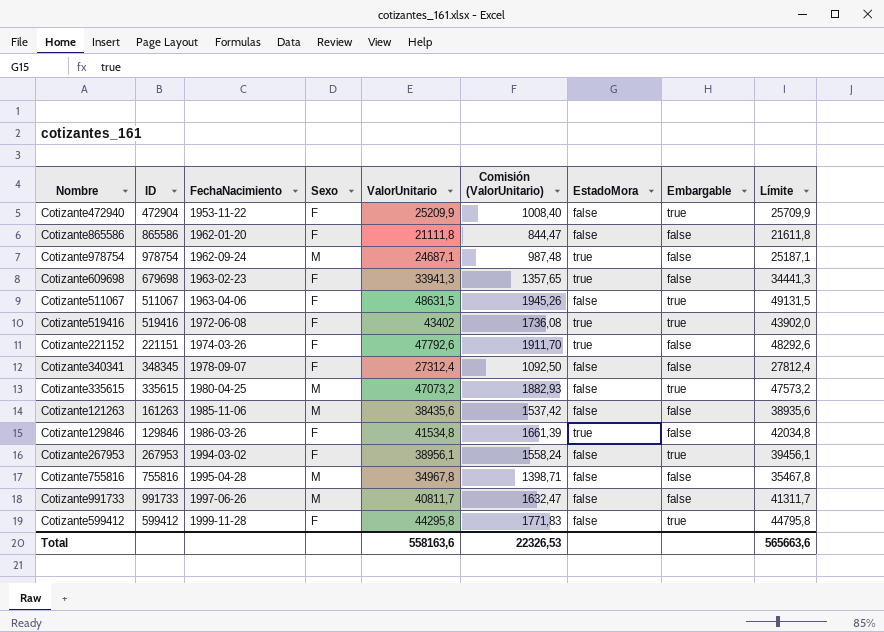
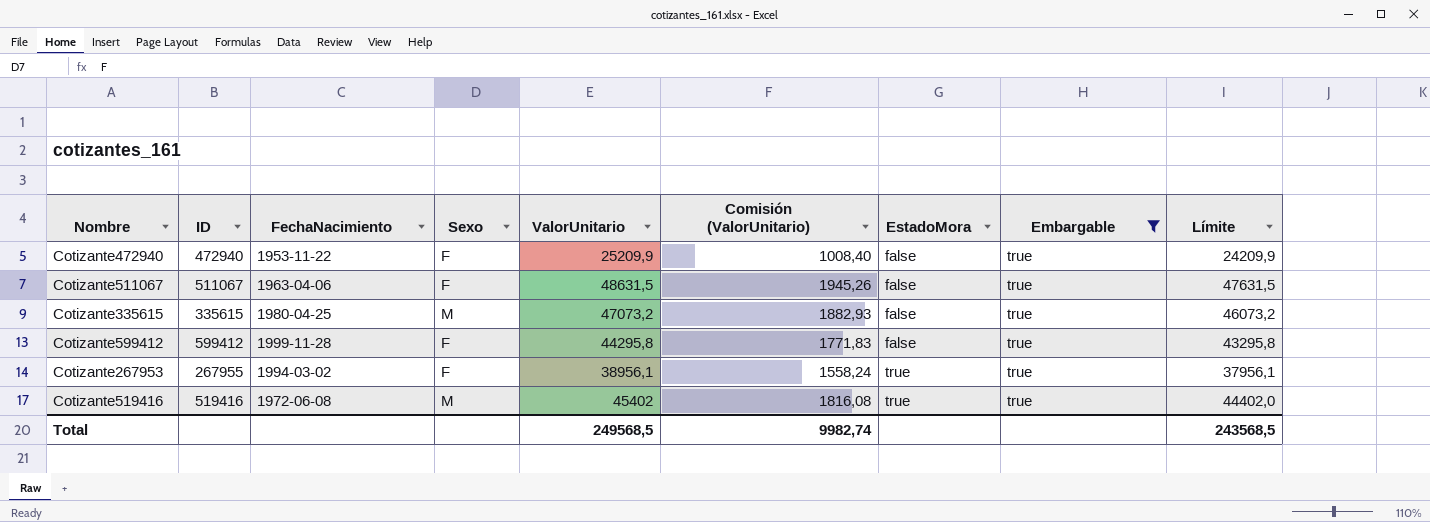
filter: none -> Embargable = true
row order: FechaNacimiento ascending -> EstadoMora ascending
column Límite | formula: [ValorUnitario] + 500 -> [ValorUnitario] - 1000
Cotizante472940 | ID: 472904 -> 472940
Cotizante267953 | ID: 267953 -> 267955
Cotizante267953 | EstadoMora: false -> true
Cotizante519416 | Sexo: F -> M
Cotizante519416 | ValorUnitario: 43402 -> 45402
Cotizante519416 | Comisión (ValorUnitario): 1736,08 -> 1816,08
Total | ValorUnitario: 558163,6 -> 249568,5
Total | Comisión (ValorUnitario): 22326,53 -> 9982,74
Total | Límite: 565663,6 -> 243568,5

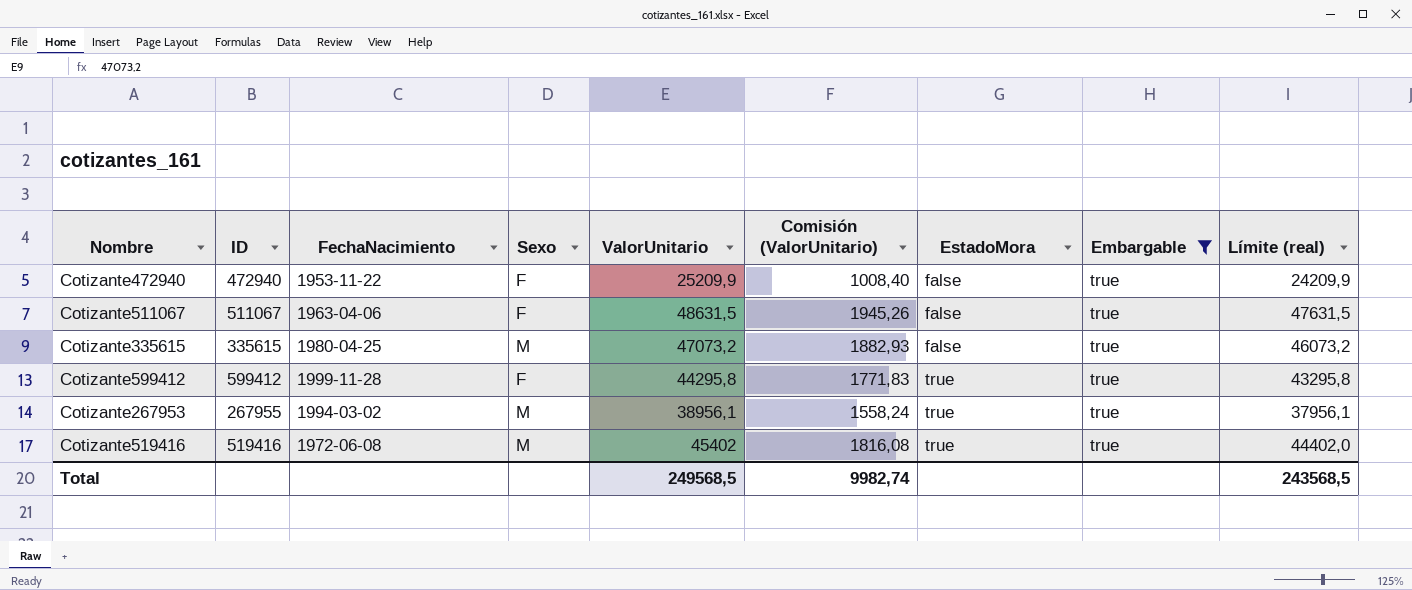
column name: Límite -> Límite (real)
Cotizante599412 | EstadoMora: false -> true
Cotizante267953 | Sexo: F -> M

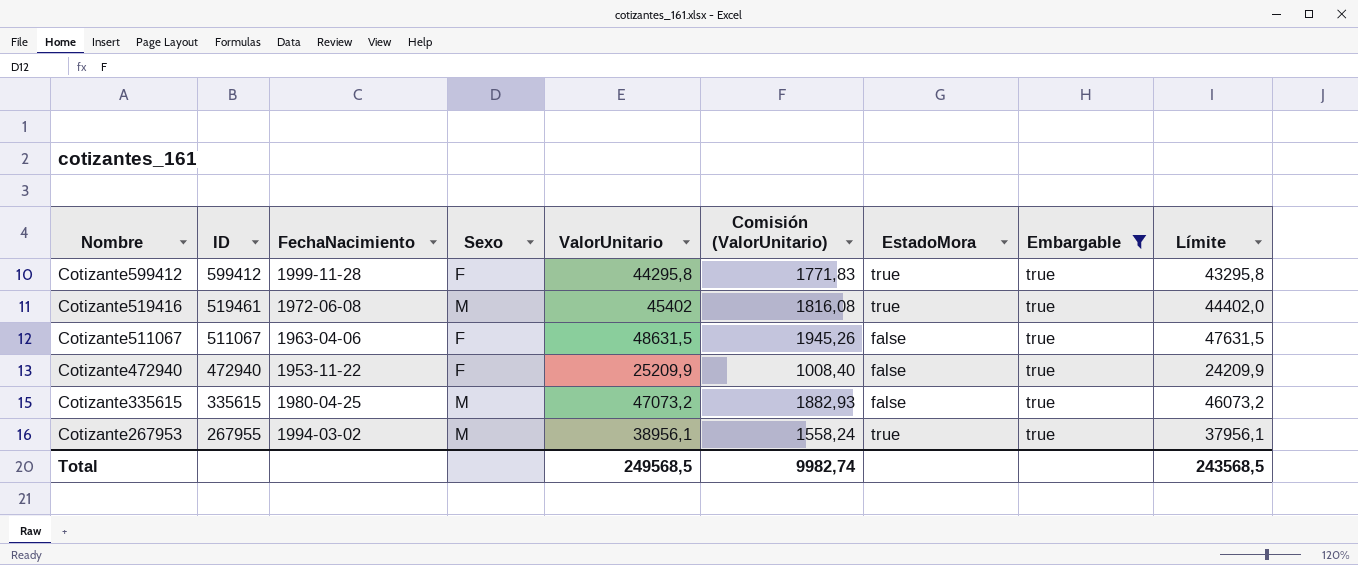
row order: EstadoMora ascending -> Nombre descending
column name: Límite (real) -> Límite
Cotizante519416 | ID: 519416 -> 519461

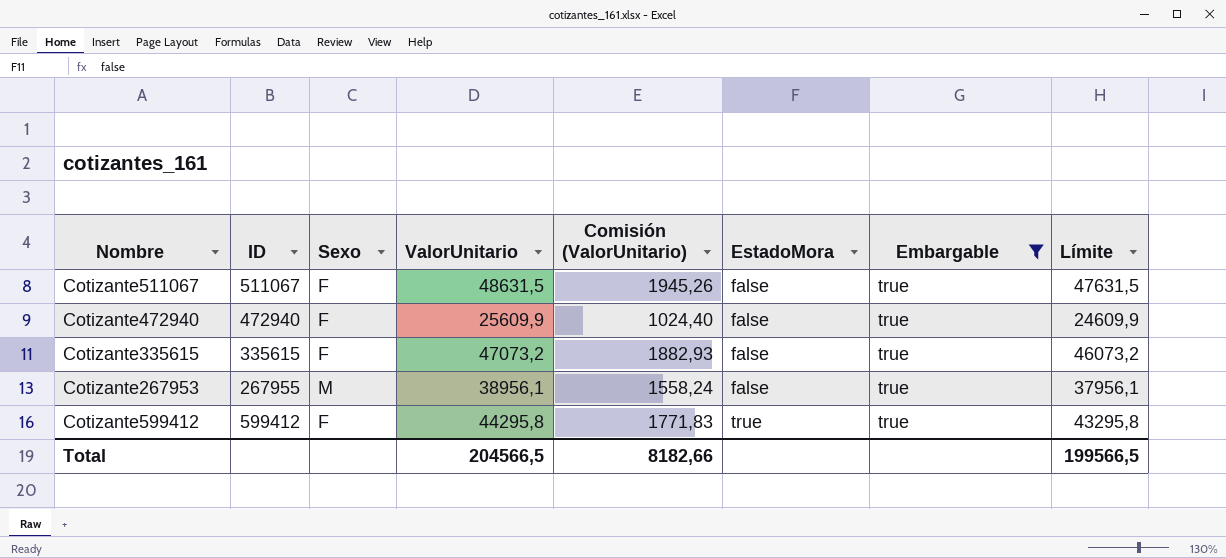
row order: Nombre descending -> EstadoMora ascending
column FechaNacimiento | position: 3 -> none
row Cotizante519416: 519461 | 1972-06-08 | M | 45402 | 1816,08 | true | true | 44402,0 -> none
Cotizante472940 | ValorUnitario: 25209,9 -> 25609,9
Cotizante472940 | Comisión (ValorUnitario): 1008,40 -> 1024,40
Cotizante472940 | Límite: 24209,9 -> 24609,9
Cotizante335615 | Sexo: M -> F
Cotizante267953 | EstadoMora: true -> false
Total | ValorUnitario: 249568,5 -> 204566,5
Total | Comisión (ValorUnitario): 9982,74 -> 8182,66
Total | Límite: 243568,5 -> 199566,5

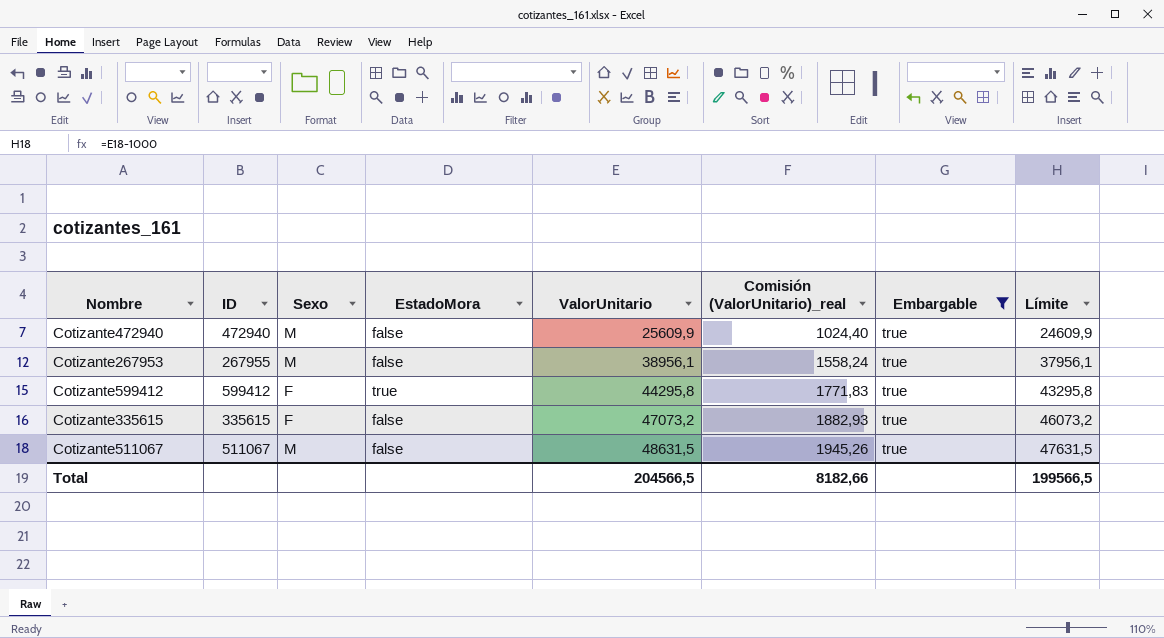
row order: EstadoMora ascending -> ValorUnitario ascending
column EstadoMora | position: 6 -> 4
column name: Comisión (ValorUnitario) -> Comisión (ValorUnitario)_real
Cotizante472940 | Sexo: F -> M
Cotizante511067 | Sexo: F -> M

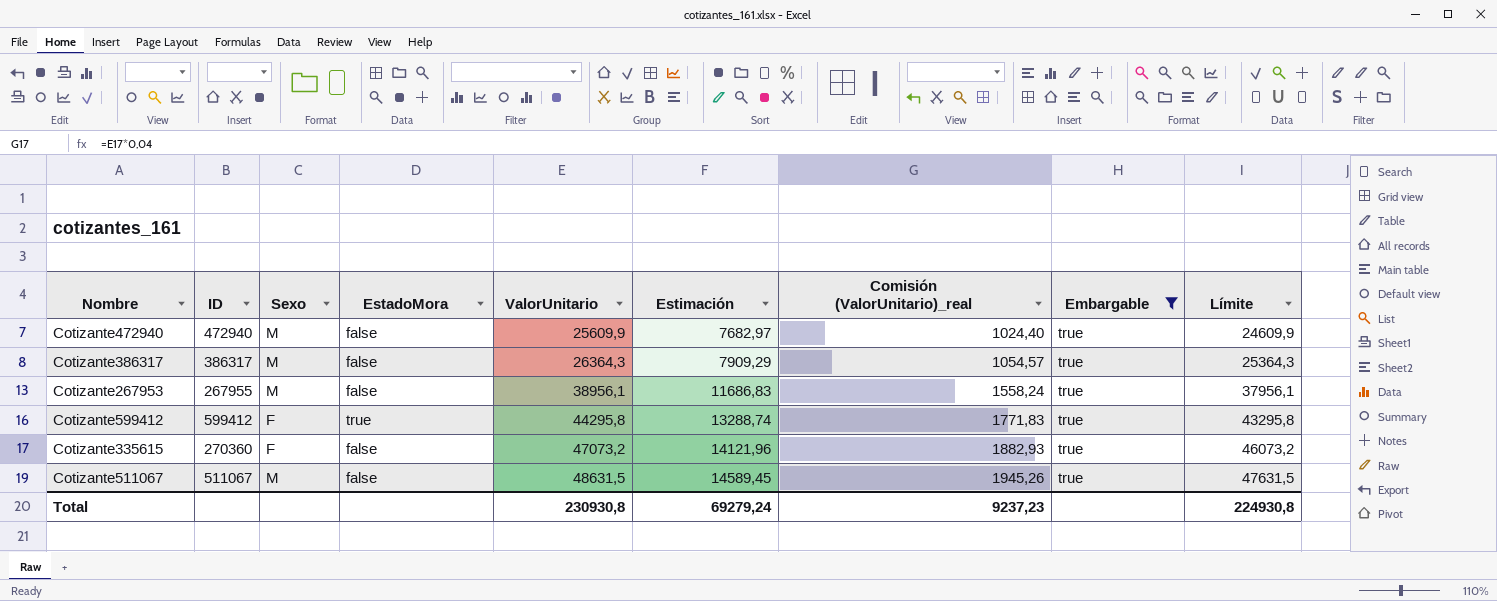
column Estimación | formula: none -> [ValorUnitario] * 0,3
row Cotizante386317: none -> 386317 | M | false | 26364,3 | 7909,29 | 1054,57 | true | 25364,3
Cotizante335615 | ID: 335615 -> 270360
Total | ValorUnitario: 204566,5 -> 230930,8
Total | Comisión (ValorUnitario)_real: 8182,66 -> 9237,23
Total | Límite: 199566,5 -> 224930,8

